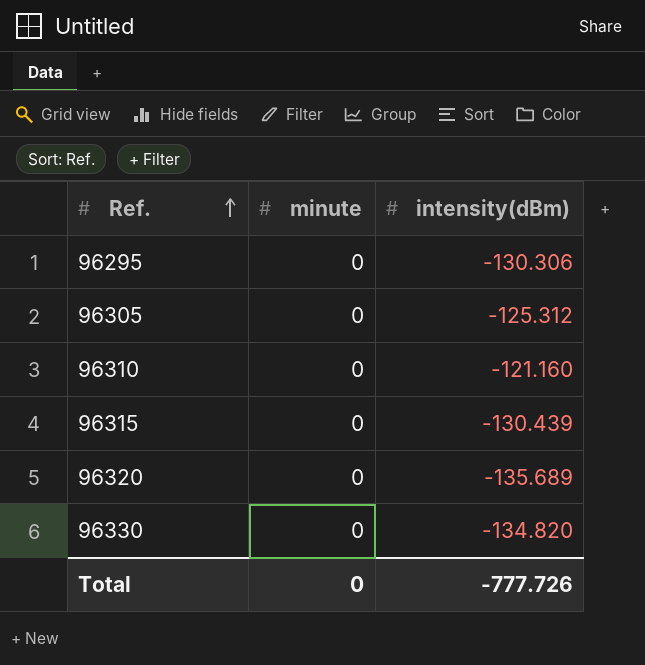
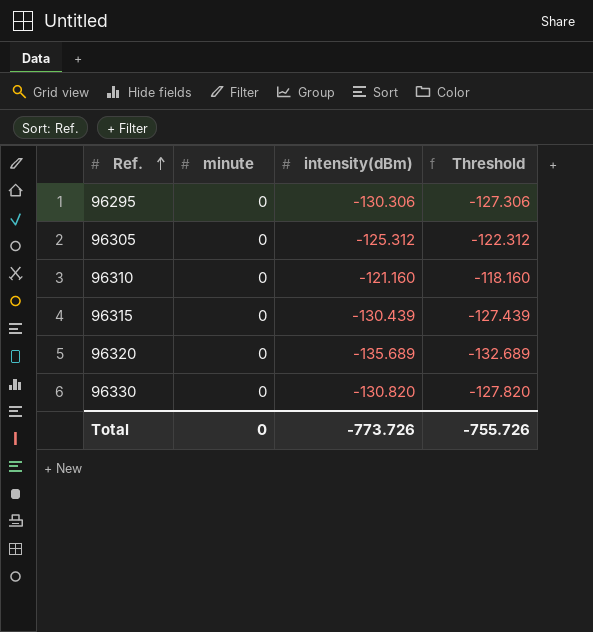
column Threshold | formula: none -> [intensity(dBm)] + 3
96330 | intensity(dBm): -134.820 -> -130.820
Total | intensity(dBm): -777.726 -> -773.726

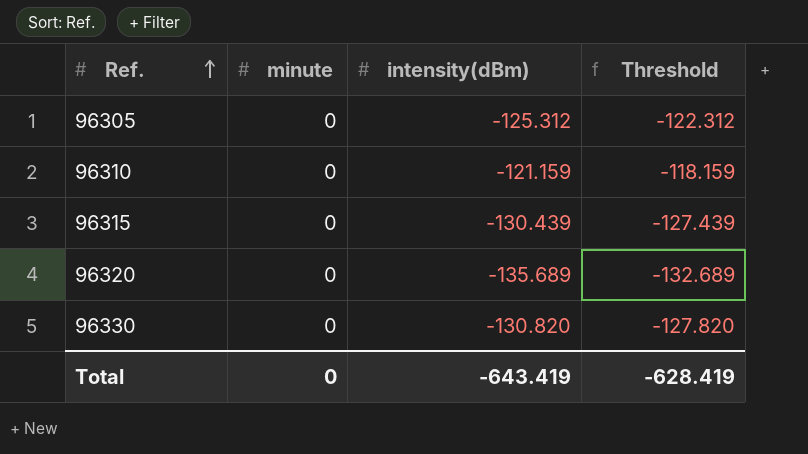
row 96295: 0 | -130.306 | -127.306 -> none
96310 | intensity(dBm): -121.160 -> -121.159
96310 | Threshold: -118.160 -> -118.159
Total | intensity(dBm): -773.726 -> -643.419
Total | Threshold: -755.726 -> -628.419

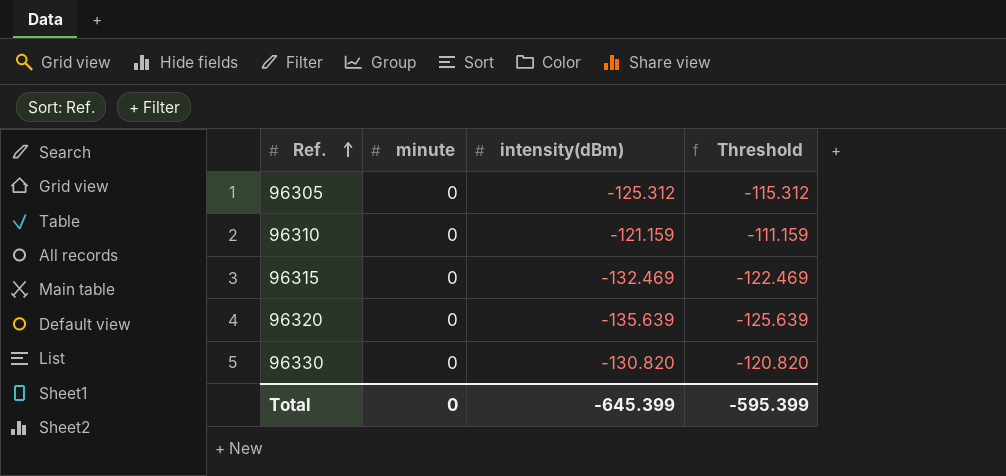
column Threshold | formula: [intensity(dBm)] + 3 -> [intensity(dBm)] + 10
96315 | intensity(dBm): -130.439 -> -132.469
96320 | intensity(dBm): -135.689 -> -135.639
Total | intensity(dBm): -643.419 -> -645.399
Total | Threshold: -628.419 -> -595.399

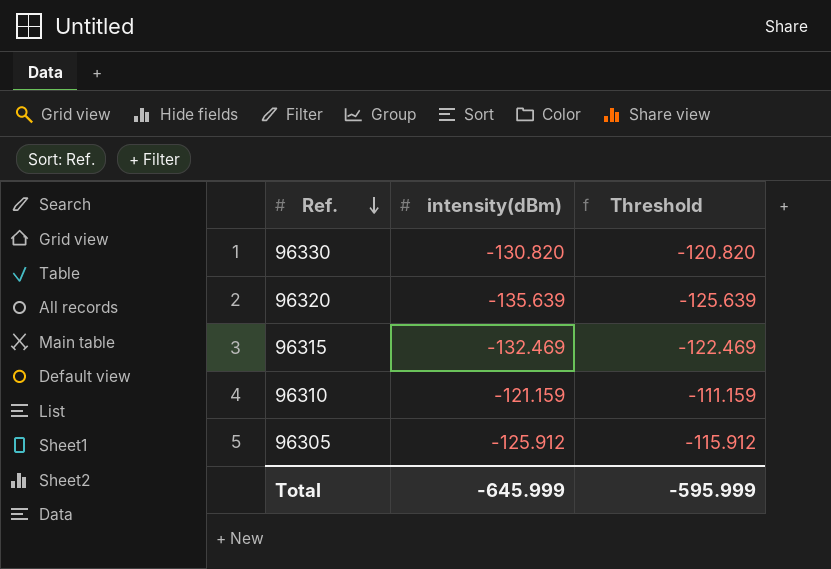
row order: Ref. ascending -> Ref. descending
column minute | position: 2 -> none
96305 | intensity(dBm): -125.312 -> -125.912
96305 | Threshold: -115.312 -> -115.912
Total | intensity(dBm): -645.399 -> -645.999
Total | Threshold: -595.399 -> -595.999

